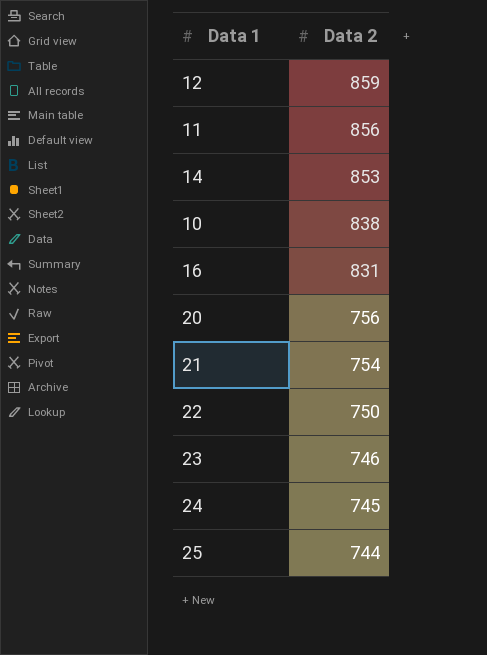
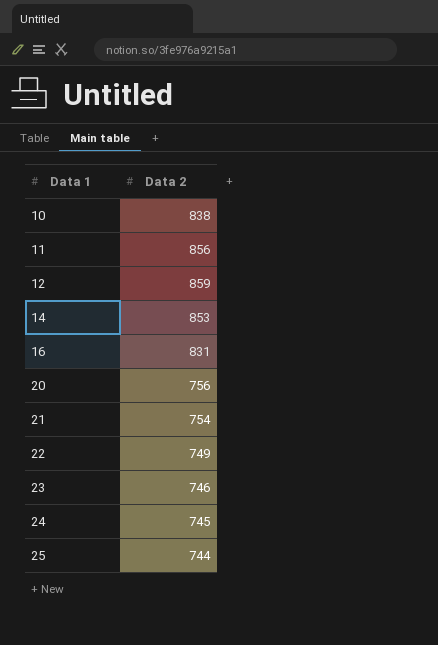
row order: Data 2 descending -> Data 1 ascending
22 | Data 2: 750 -> 749

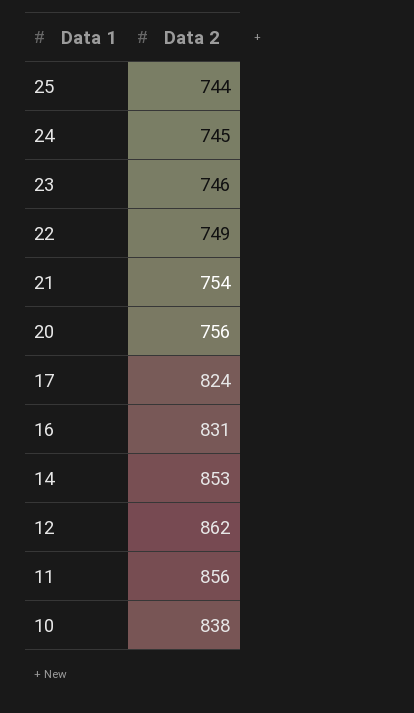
row order: Data 1 ascending -> Data 1 descending
row 17: none -> 824
12 | Data 2: 859 -> 862

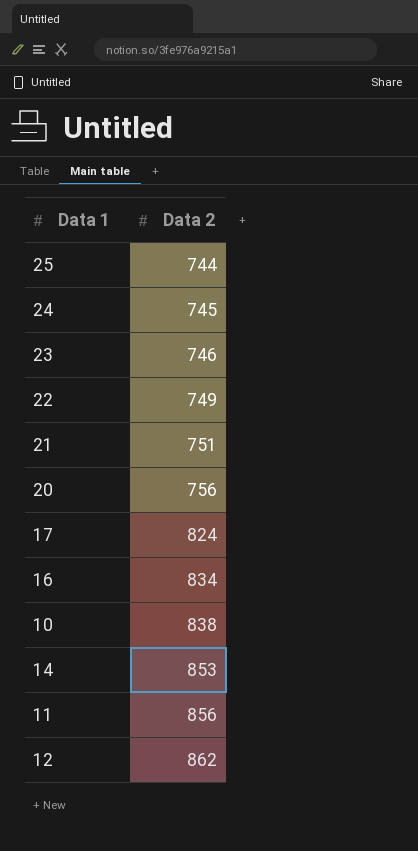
row order: Data 1 descending -> Data 2 ascending
21 | Data 2: 754 -> 751
16 | Data 2: 831 -> 834

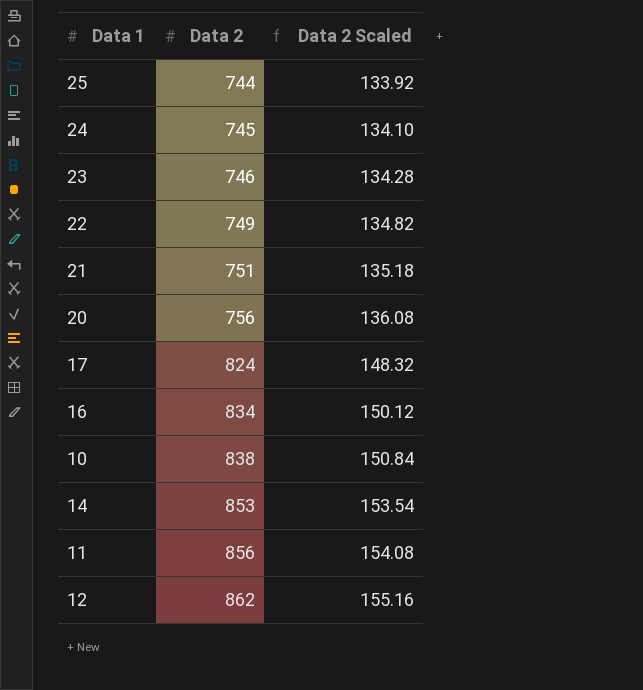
column Data 2 Scaled | formula: none -> [Data 2] * 0.18

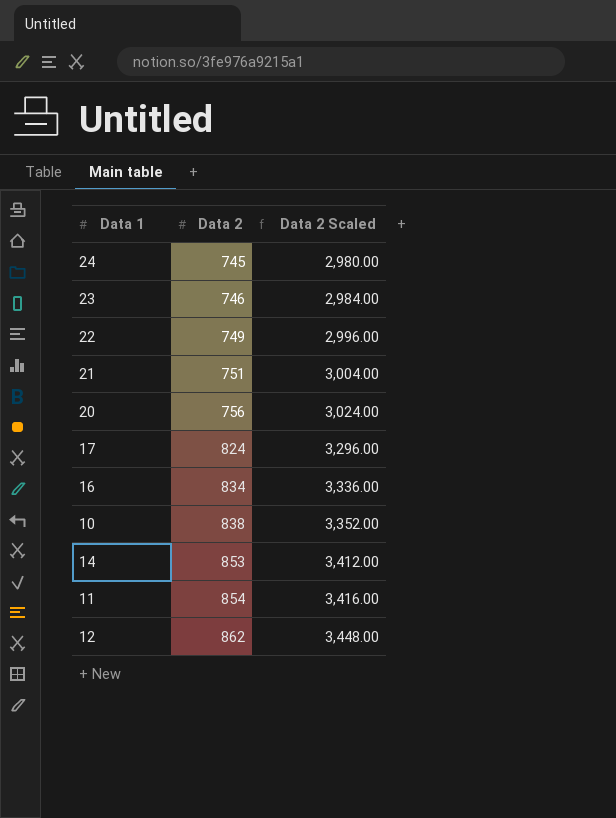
column Data 2 Scaled | formula: [Data 2] * 0.18 -> [Data 2] * 4
row 25: 744 | 133.92 -> none
11 | Data 2: 856 -> 854

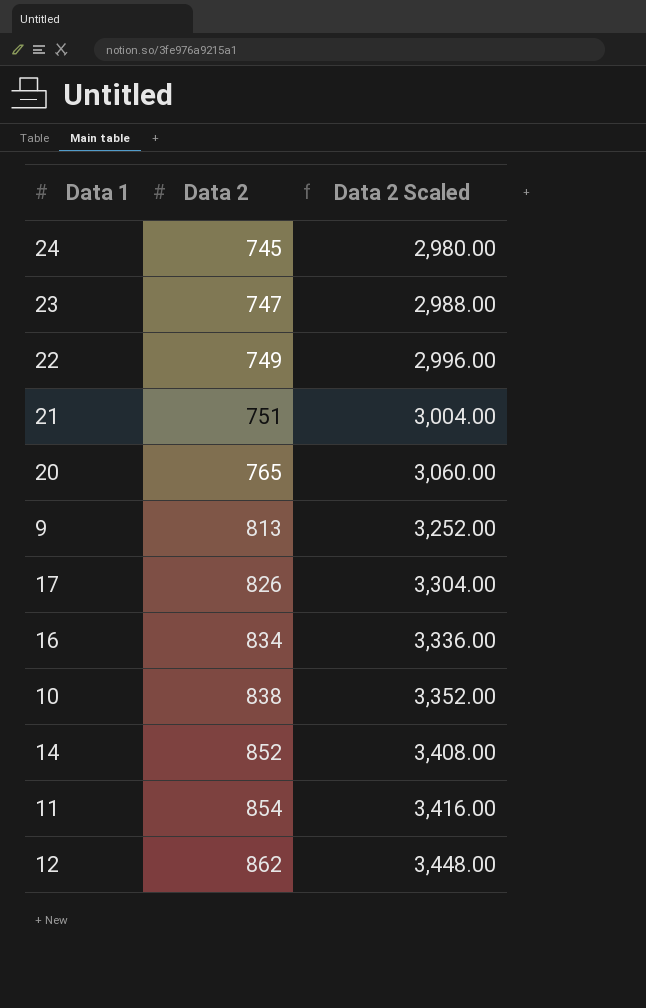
23 | Data 2: 746 -> 747
23 | Data 2 Scaled: 2,984.00 -> 2,988.00
20 | Data 2: 756 -> 765
20 | Data 2 Scaled: 3,024.00 -> 3,060.00
row 9: none -> 813 | 3,252.00
17 | Data 2: 824 -> 826
17 | Data 2 Scaled: 3,296.00 -> 3,304.00
14 | Data 2: 853 -> 852
14 | Data 2 Scaled: 3,412.00 -> 3,408.00

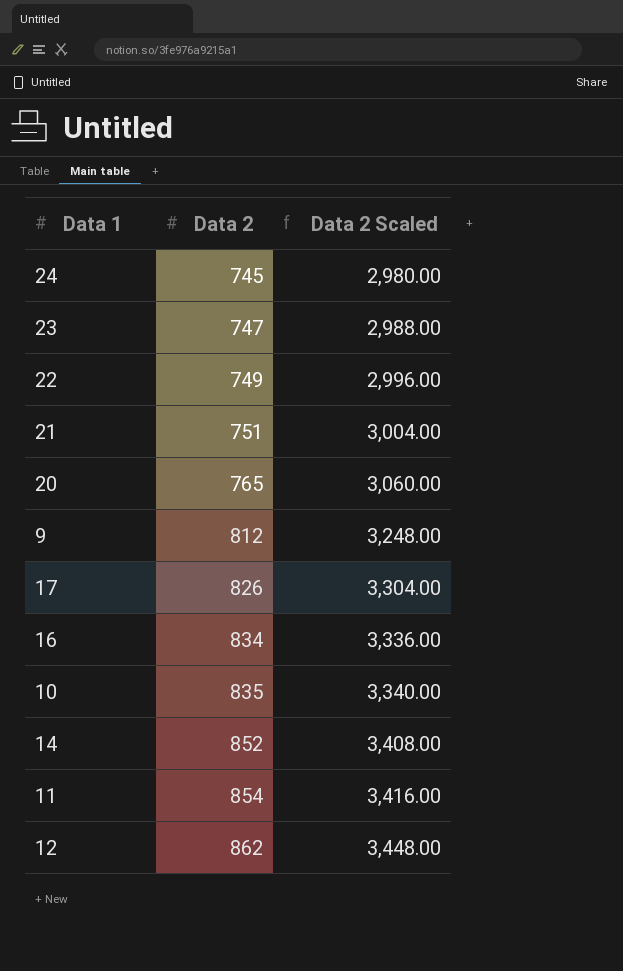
9 | Data 2: 813 -> 812
9 | Data 2 Scaled: 3,252.00 -> 3,248.00
10 | Data 2: 838 -> 835
10 | Data 2 Scaled: 3,352.00 -> 3,340.00

